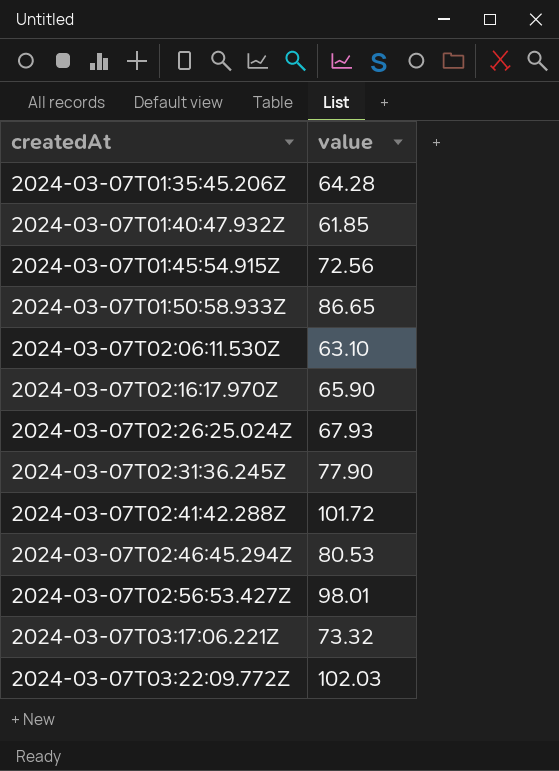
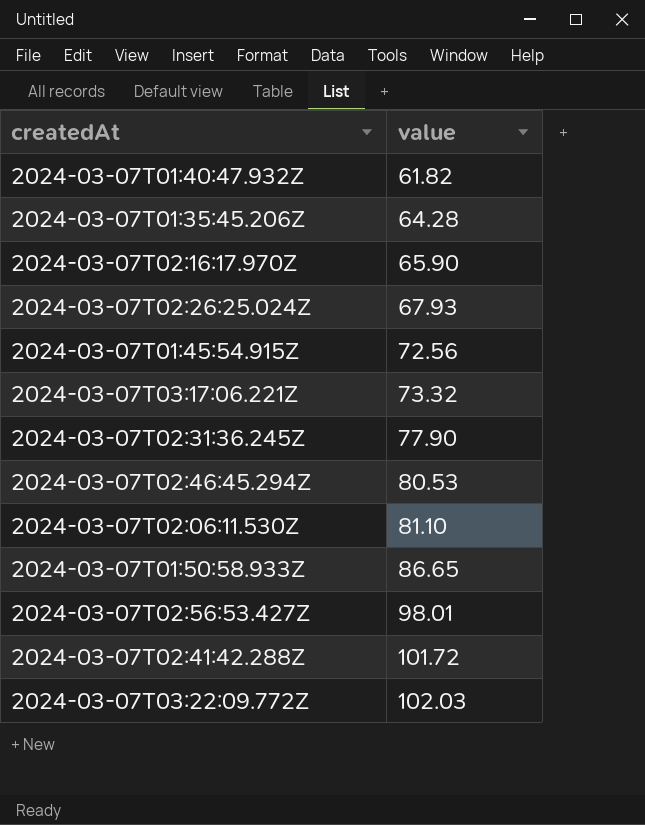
row order: createdAt ascending -> value ascending
2024-03-07T01:40:47.932Z | value: 61.85 -> 61.82
2024-03-07T02:06:11.530Z | value: 63.10 -> 81.10

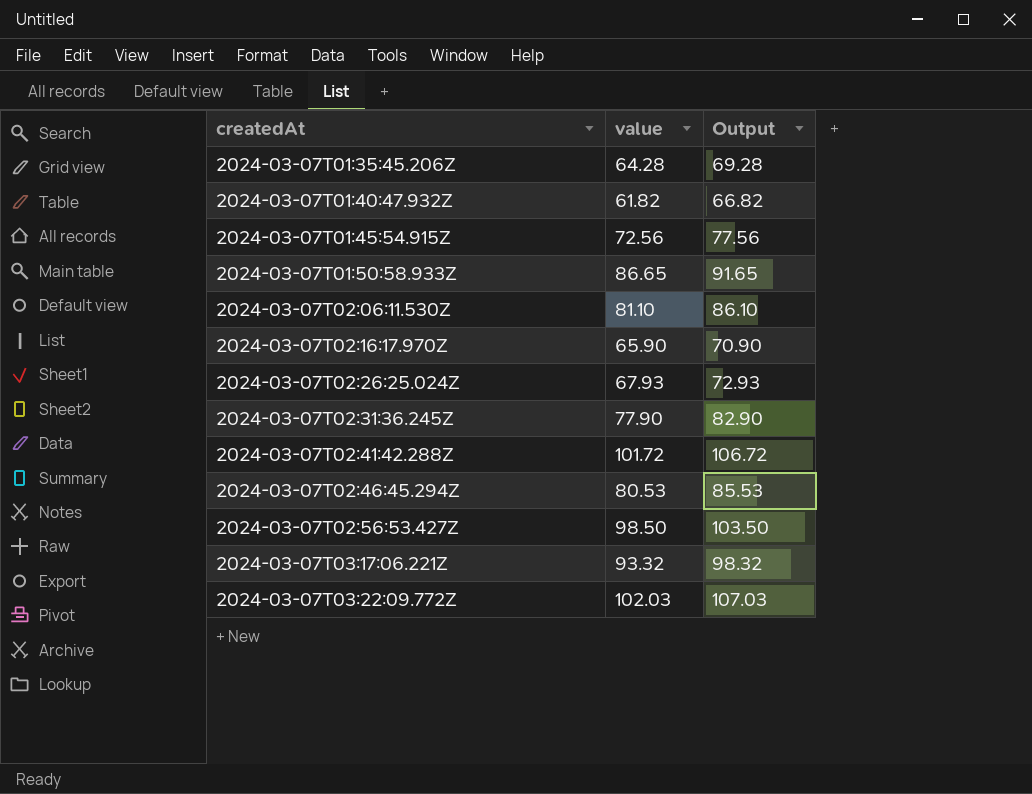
row order: value ascending -> createdAt ascending
column Output | formula: none -> [value] + 5
2024-03-07T02:56:53.427Z | value: 98.01 -> 98.50
2024-03-07T03:17:06.221Z | value: 73.32 -> 93.32

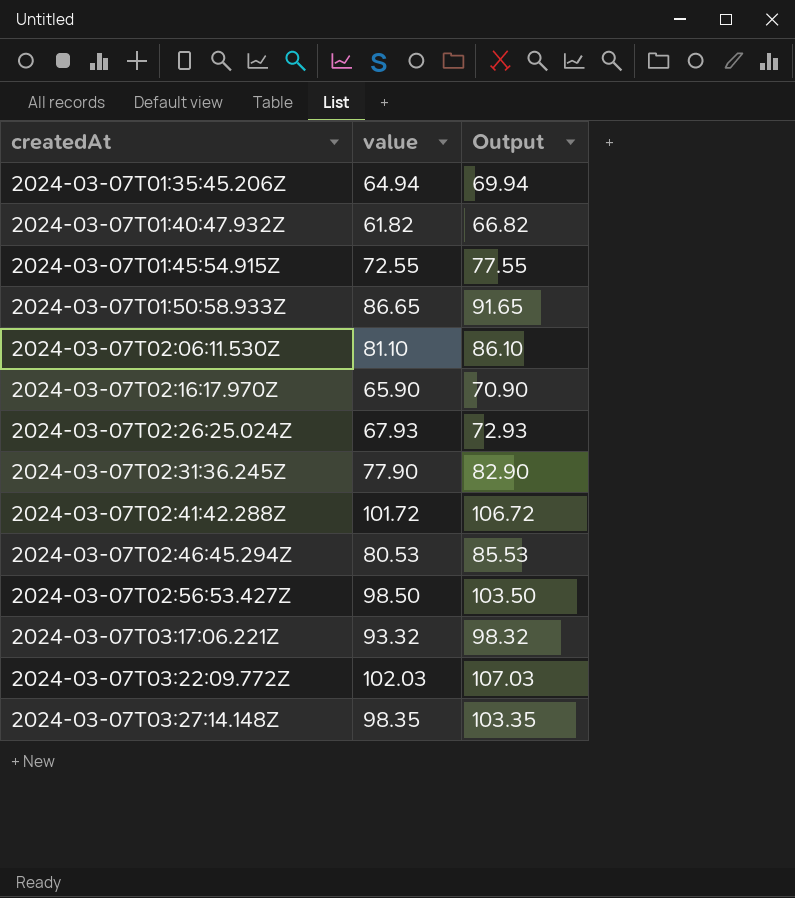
2024-03-07T01:35:45.206Z | value: 64.28 -> 64.94
2024-03-07T01:35:45.206Z | Output: 69.28 -> 69.94
2024-03-07T01:45:54.915Z | value: 72.56 -> 72.55
2024-03-07T01:45:54.915Z | Output: 77.56 -> 77.55
row 2024-03-07T03:27:14.148Z: none -> 98.35 | 103.35

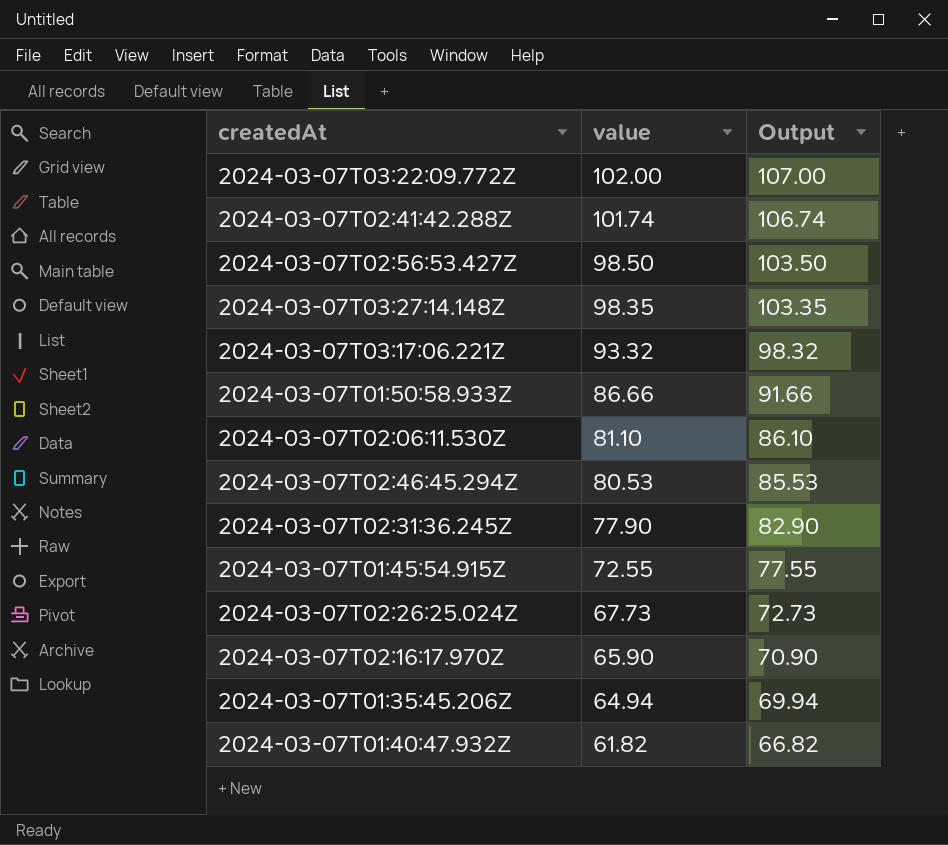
row order: createdAt ascending -> value descending
2024-03-07T03:22:09.772Z | value: 102.03 -> 102.00
2024-03-07T03:22:09.772Z | Output: 107.03 -> 107.00
2024-03-07T02:41:42.288Z | value: 101.72 -> 101.74
2024-03-07T02:41:42.288Z | Output: 106.72 -> 106.74
2024-03-07T01:50:58.933Z | value: 86.65 -> 86.66
2024-03-07T01:50:58.933Z | Output: 91.65 -> 91.66
2024-03-07T02:26:25.024Z | value: 67.93 -> 67.73
2024-03-07T02:26:25.024Z | Output: 72.93 -> 72.73

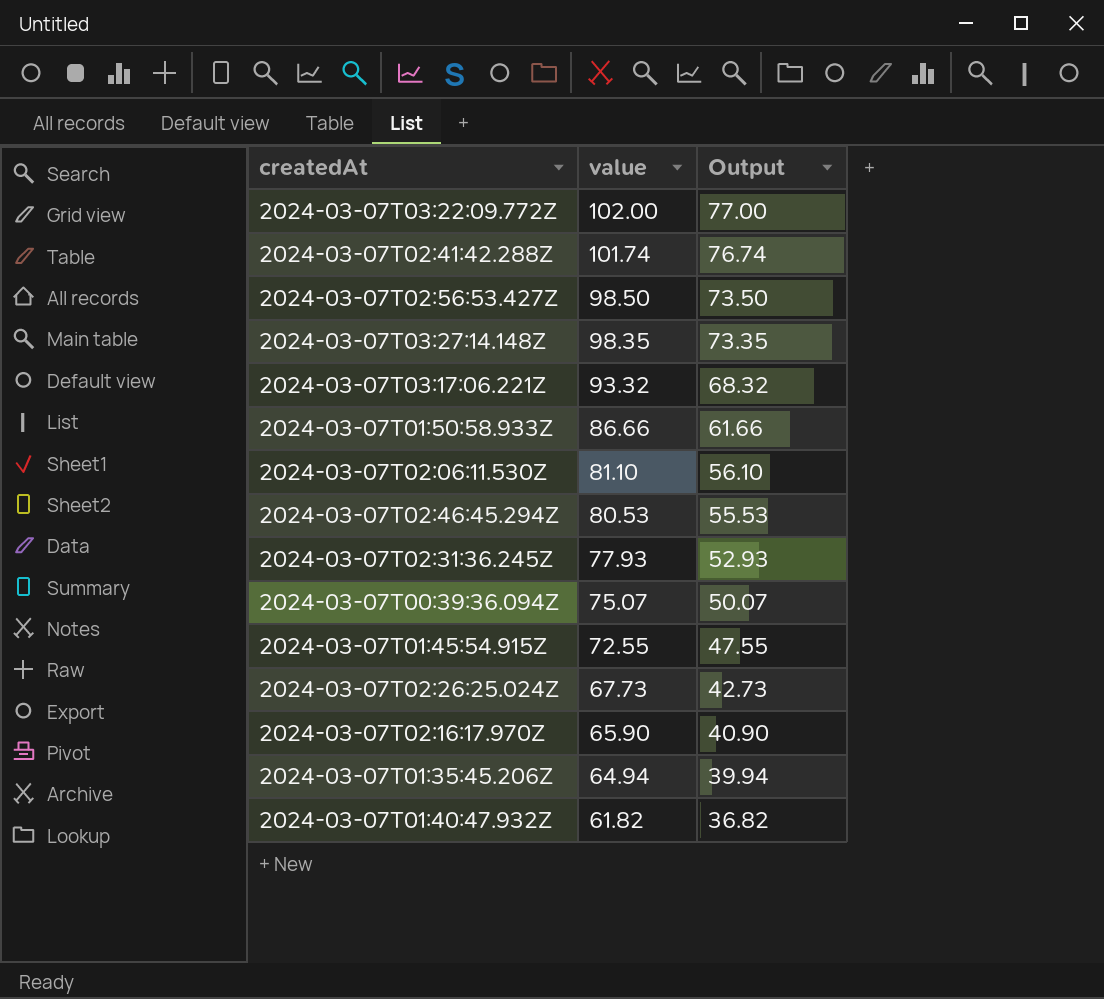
column Output | formula: [value] + 5 -> [value] - 25
2024-03-07T02:31:36.245Z | value: 77.90 -> 77.93
row 2024-03-07T00:39:36.094Z: none -> 75.07 | 50.07

